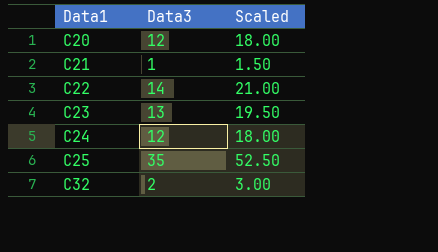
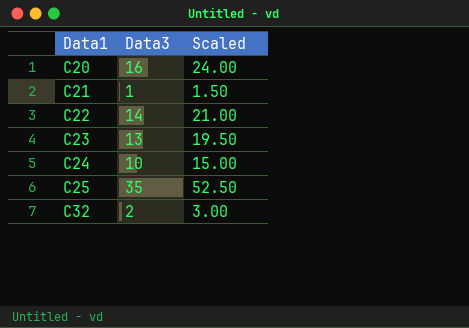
C20 | Data3: 12 -> 16
C20 | Scaled: 18.00 -> 24.00
C24 | Data3: 12 -> 10
C24 | Scaled: 18.00 -> 15.00

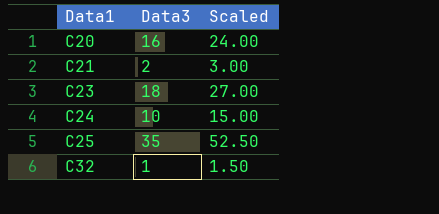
row C22: 14 | 21.00 -> none
C21 | Data3: 1 -> 2
C21 | Scaled: 1.50 -> 3.00
C23 | Data3: 13 -> 18
C23 | Scaled: 19.50 -> 27.00
C32 | Data3: 2 -> 1
C32 | Scaled: 3.00 -> 1.50

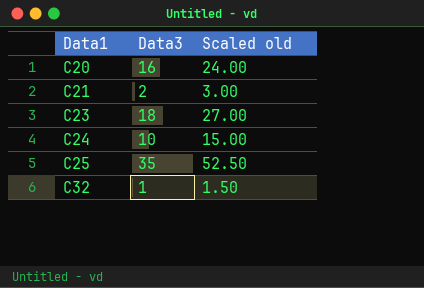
column name: Scaled -> Scaled old

